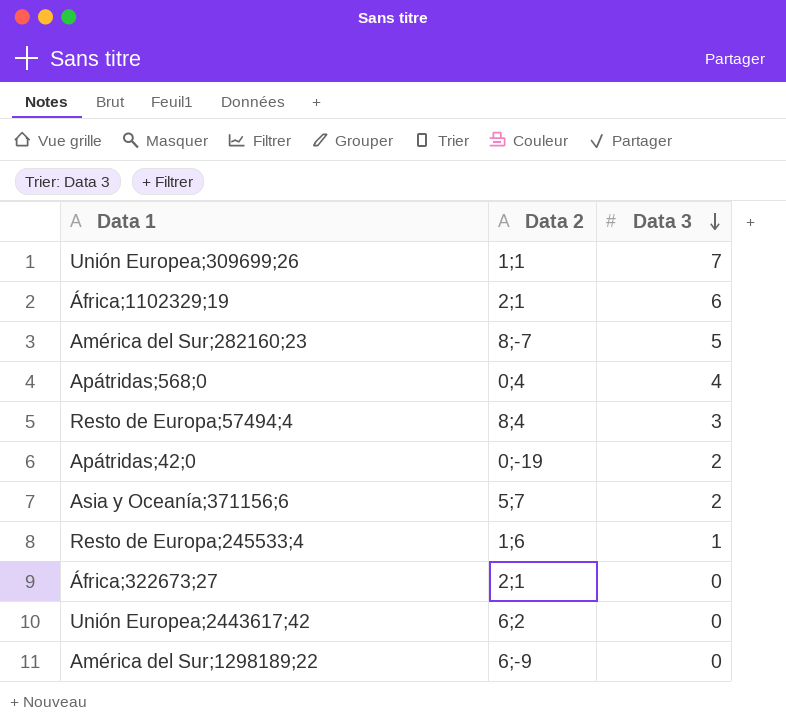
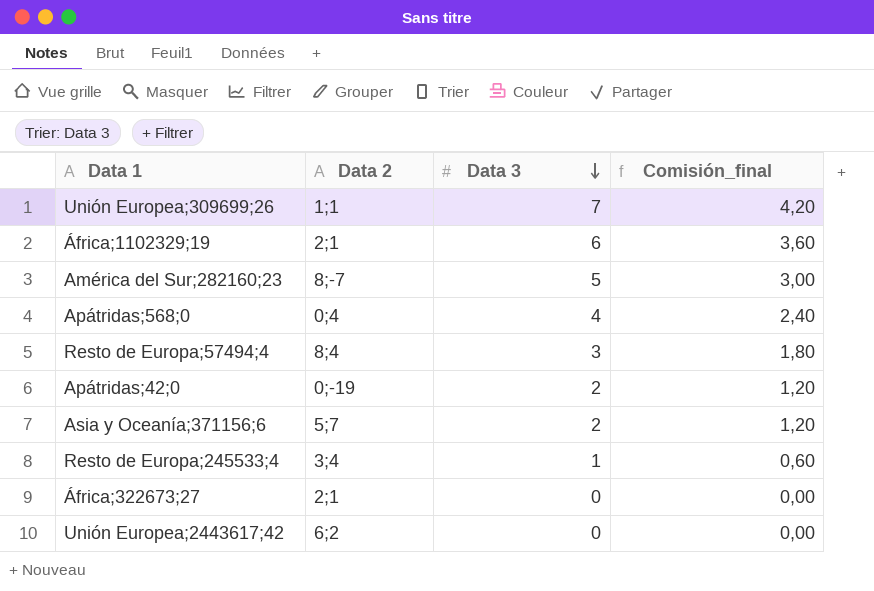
column Comisión_final | formula: none -> [Data 3] * 0,6
row América del Sur;1298189;22: 6;-9 | 0 -> none
Resto de Europa;245533;4 | Data 2: 1;6 -> 3;4

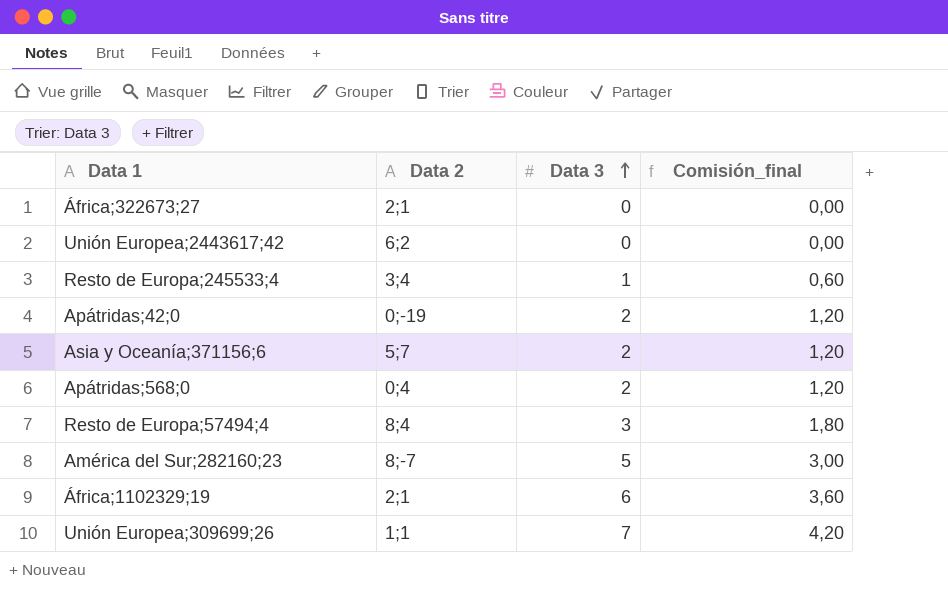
row order: Data 3 descending -> Data 3 ascending
Apátridas;568;0 | Data 3: 4 -> 2
Apátridas;568;0 | Comisión_final: 2,40 -> 1,20

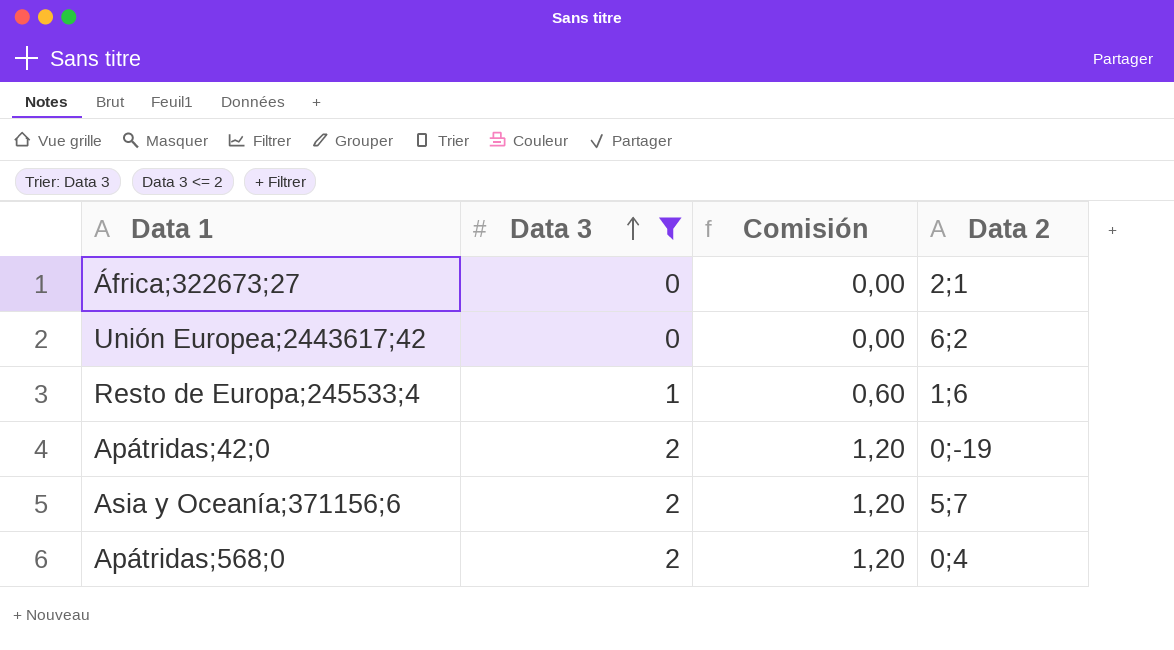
filter: none -> Data 3 <= 2
column name: Comisión_final -> Comisión
column Data 2 | position: 2 -> 4
Resto de Europa;245533;4 | Data 2: 3;4 -> 1;6

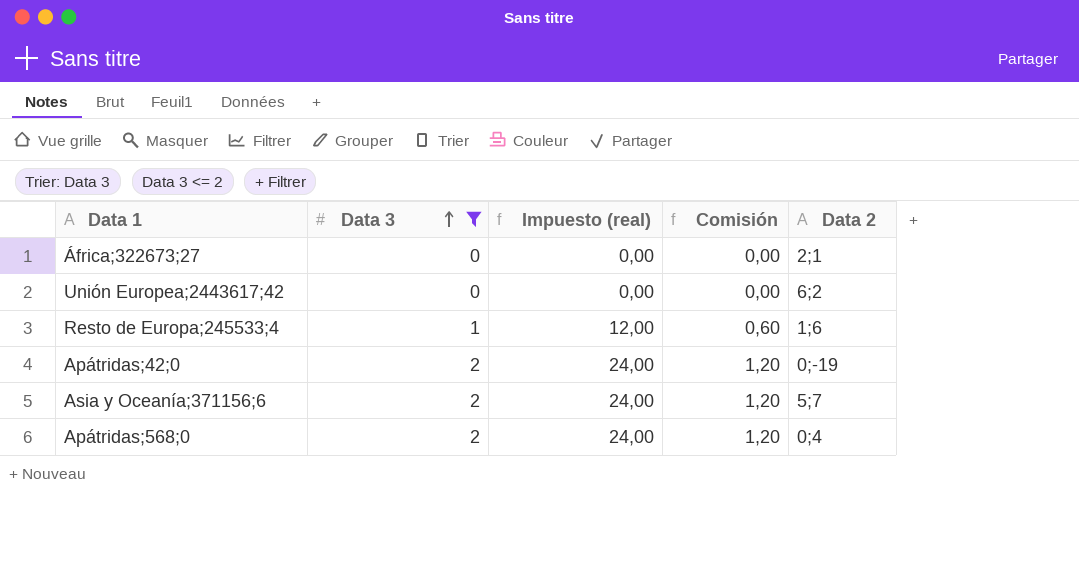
column Impuesto (real) | formula: none -> [Data 3] * 12

